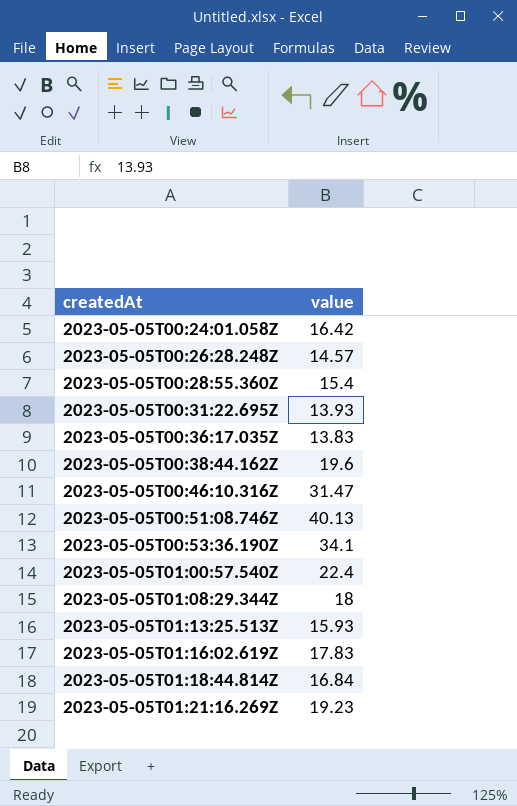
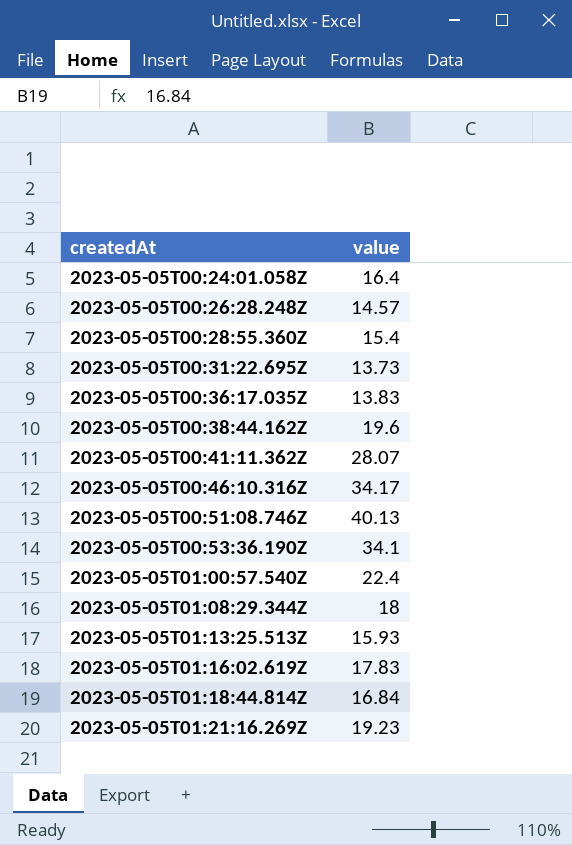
2023-05-05T00:24:01.058Z | value: 16.42 -> 16.4
2023-05-05T00:31:22.695Z | value: 13.93 -> 13.73
row 2023-05-05T00:41:11.362Z: none -> 28.07
2023-05-05T00:46:10.316Z | value: 31.47 -> 34.17

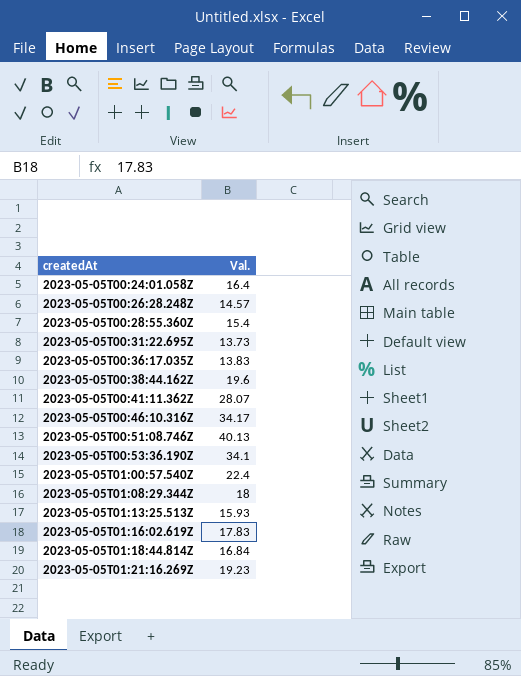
column name: value -> Val.

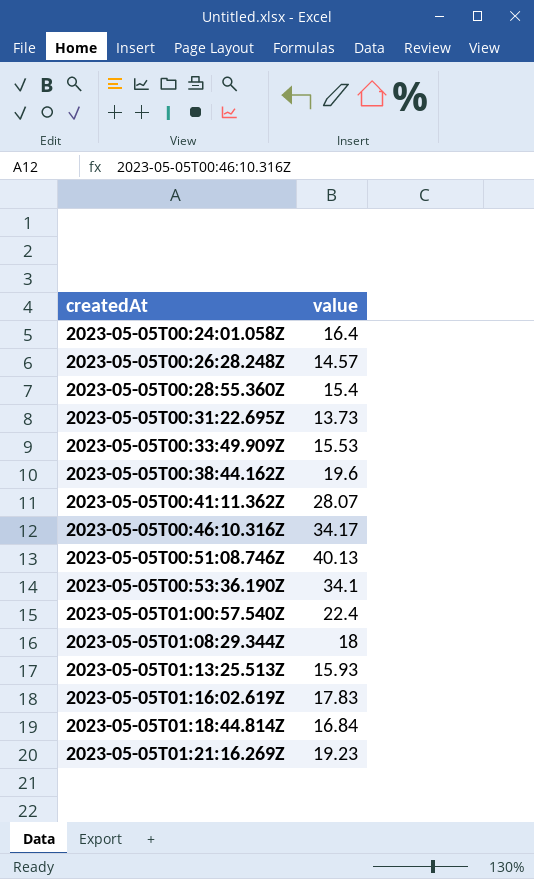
column name: Val. -> value
row 2023-05-05T00:36:17.035Z: 13.83 -> none
row 2023-05-05T00:33:49.909Z: none -> 15.53

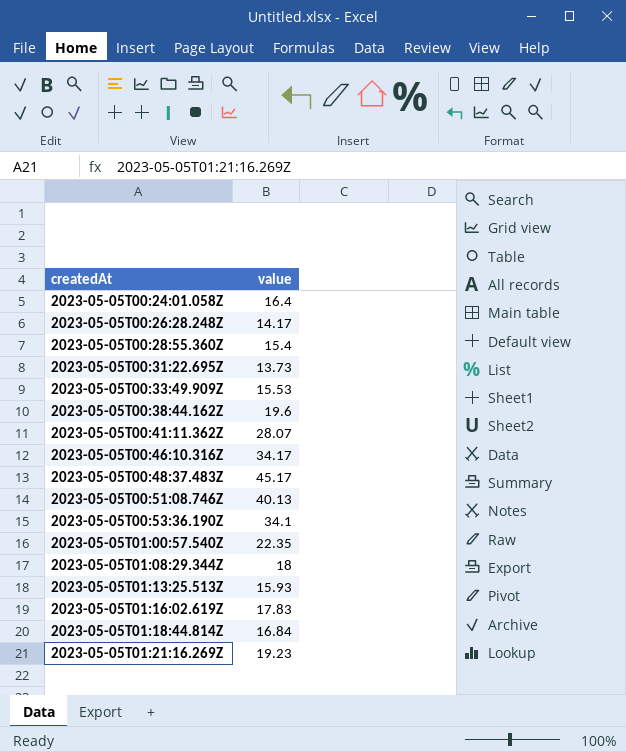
2023-05-05T00:26:28.248Z | value: 14.57 -> 14.17
row 2023-05-05T00:48:37.483Z: none -> 45.17
2023-05-05T01:00:57.540Z | value: 22.4 -> 22.35

